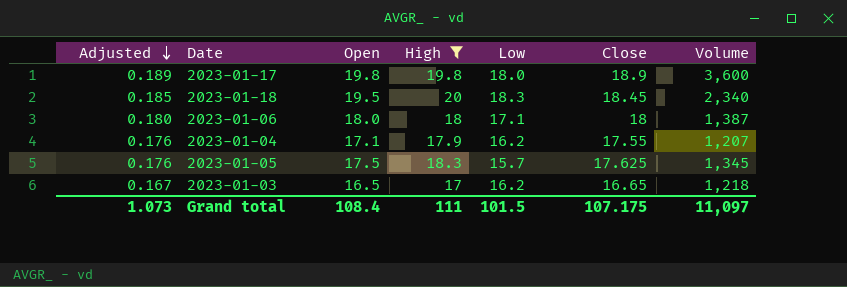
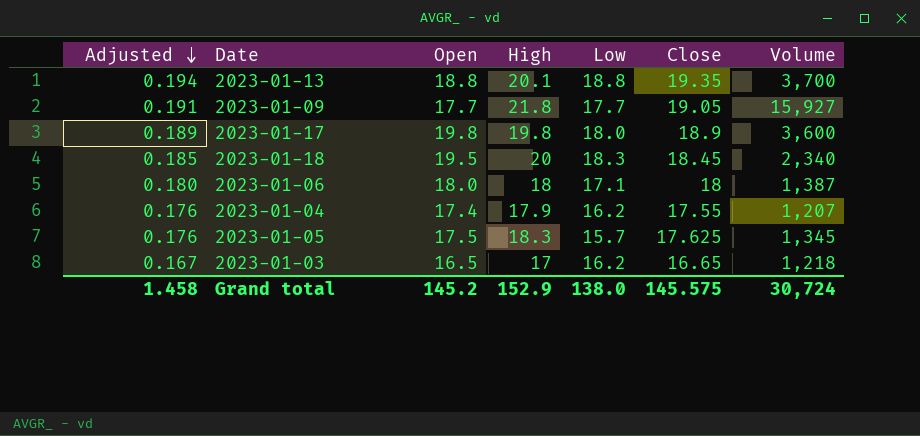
filter: High <= 20 -> none
2023-01-04 | Open: 17.1 -> 17.4
Grand total | Adjusted: 1.073 -> 1.458
Grand total | Open: 108.4 -> 145.2
Grand total | High: 111 -> 152.9
Grand total | Low: 101.5 -> 138.0
Grand total | Close: 107.175 -> 145.575
Grand total | Volume: 11,097 -> 30,724

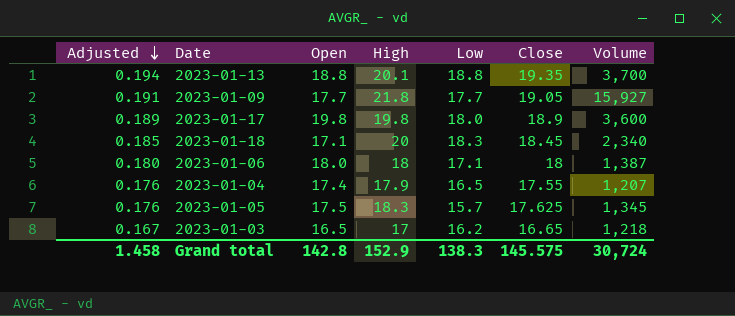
2023-01-18 | Open: 19.5 -> 17.1
2023-01-04 | Low: 16.2 -> 16.5
Grand total | Open: 145.2 -> 142.8
Grand total | Low: 138.0 -> 138.3

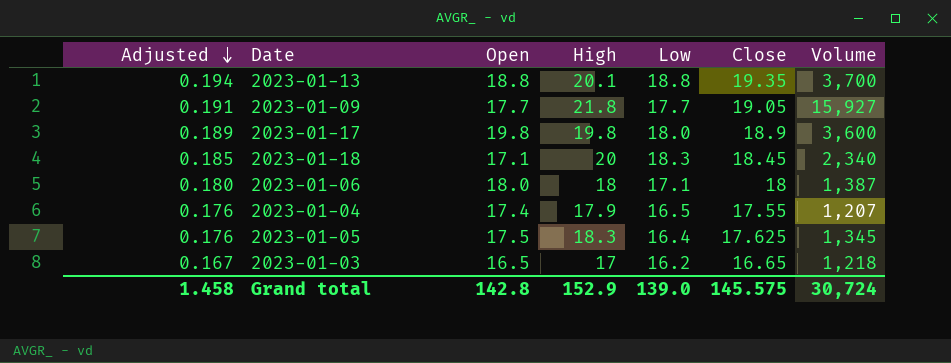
2023-01-05 | Low: 15.7 -> 16.4
Grand total | Low: 138.3 -> 139.0

